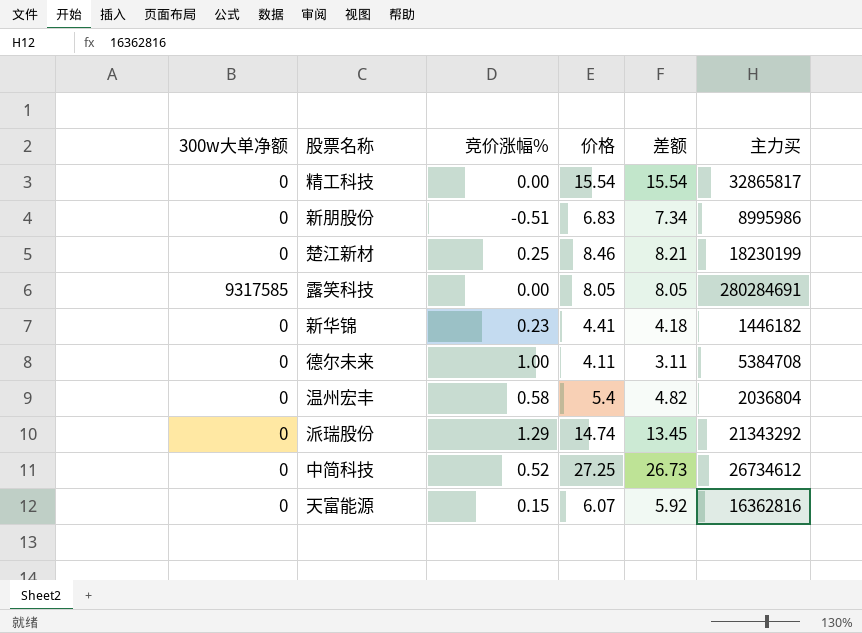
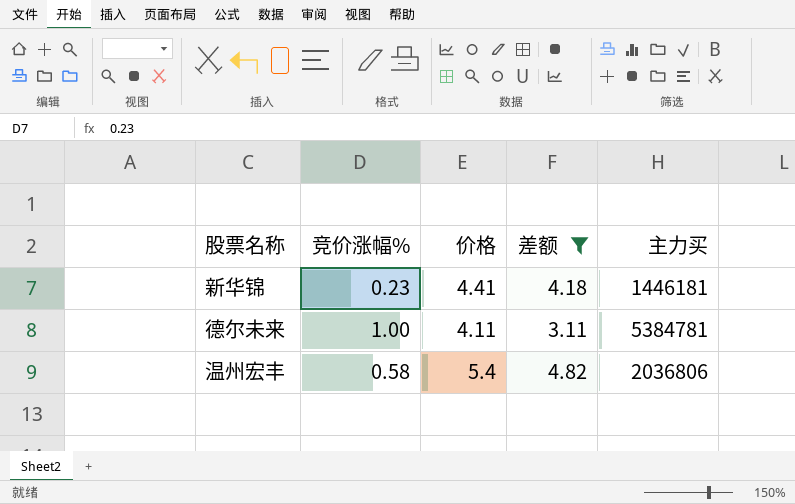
filter: none -> 差额 <= 4.82
column 300w大单净额 | position: 1 -> none
新华锦 | 主力买: 1446182 -> 1446181
德尔未来 | 主力买: 5384708 -> 5384781
温州宏丰 | 主力买: 2036804 -> 2036806

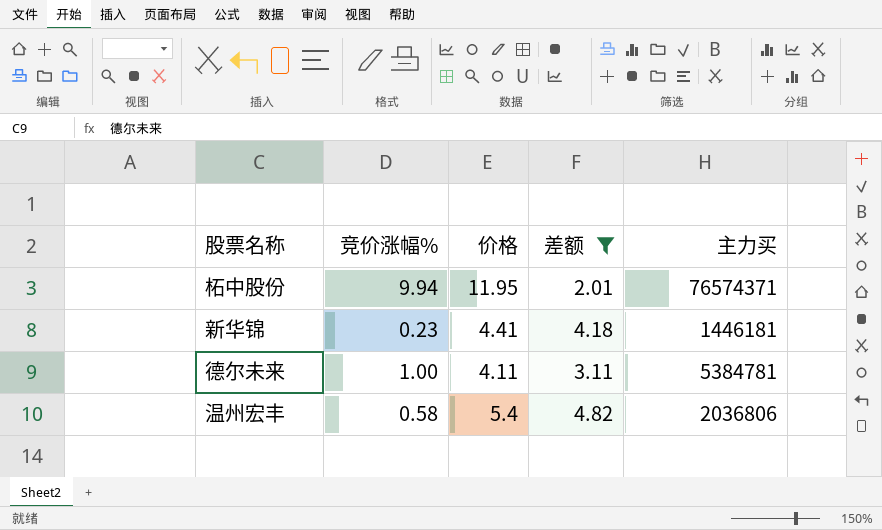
row 柘中股份: none -> 9.94 | 11.95 | 2.01 | 76574371

